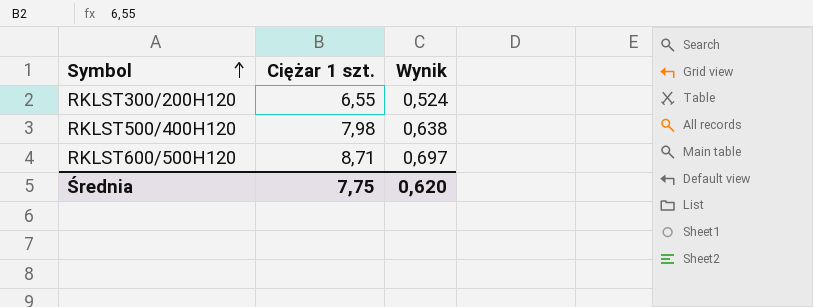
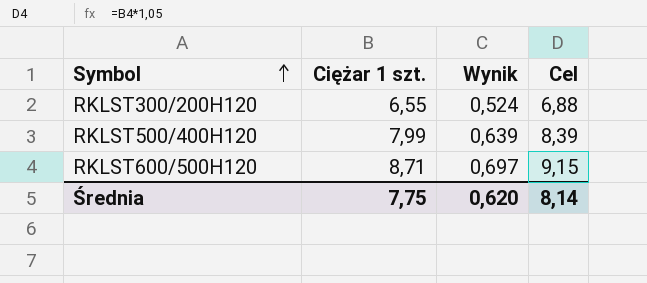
column Cel | formula: none -> [Ciężar 1 szt.] * 1,05
RKLST500/400H120 | Ciężar 1 szt.: 7,98 -> 7,99
RKLST500/400H120 | Wynik: 0,638 -> 0,639

